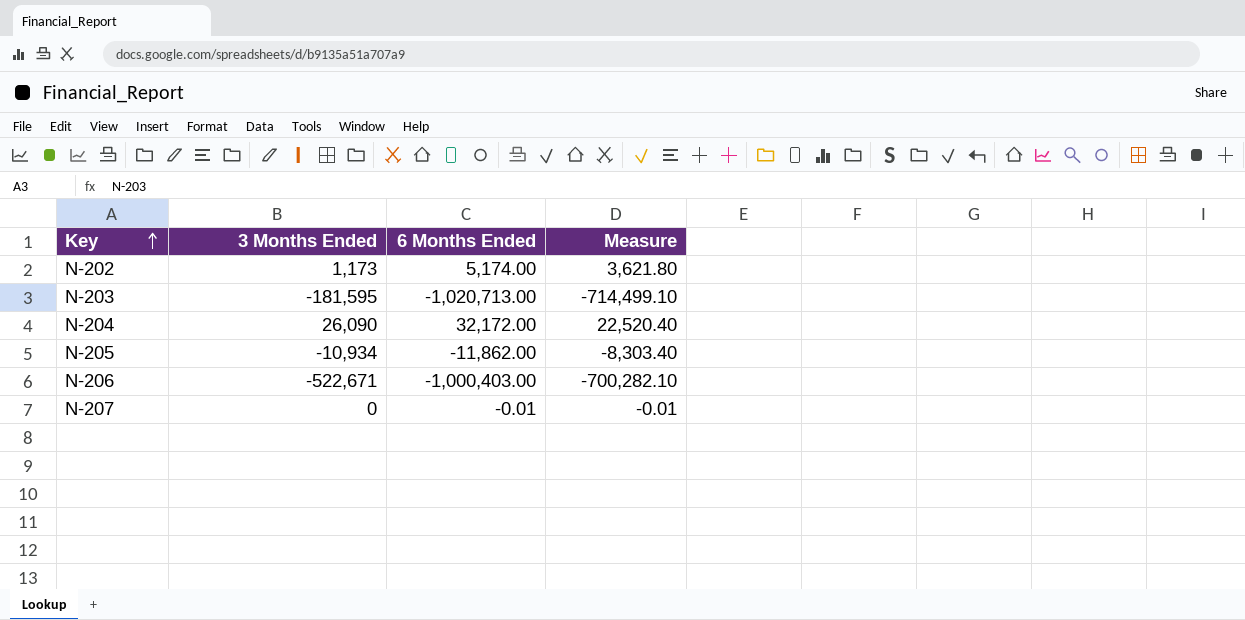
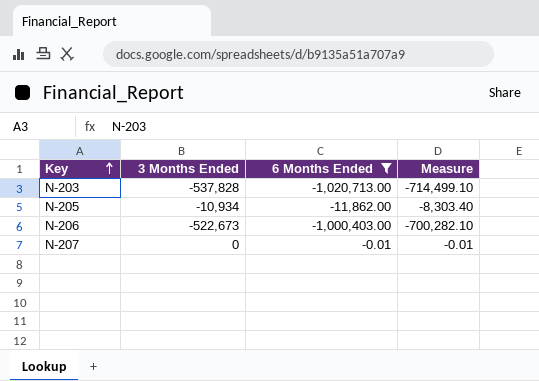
filter: none -> 6 Months Ended <= -0.01
N-203 | 3 Months Ended: -181,595 -> -537,828
N-206 | 3 Months Ended: -522,671 -> -522,673

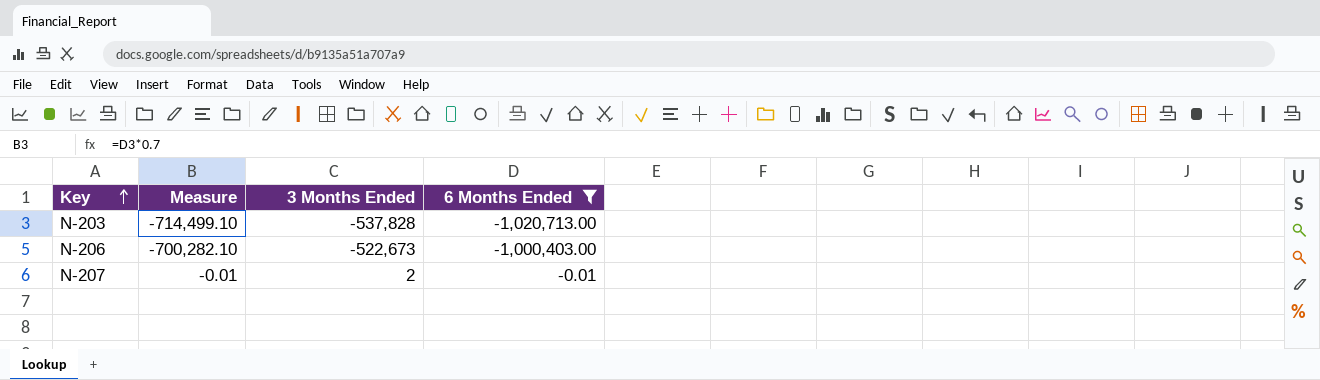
column Measure | position: 4 -> 2
row N-205: -10,934 | -11,862.00 | -8,303.40 -> none
N-207 | 3 Months Ended: 0 -> 2

